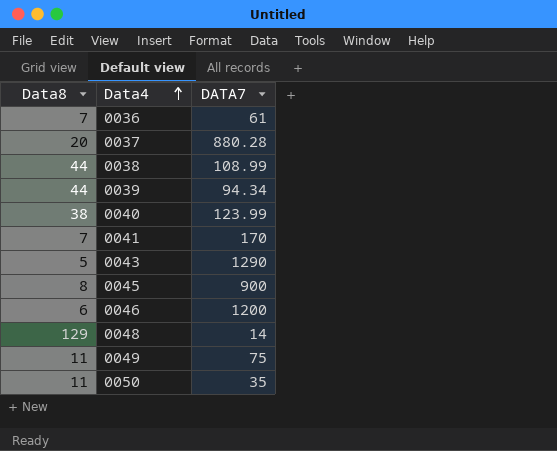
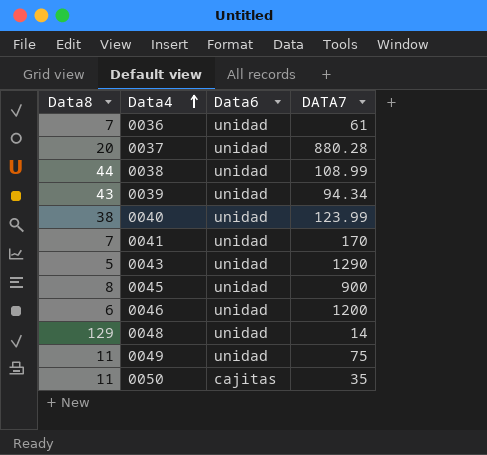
column Data6 | position: none -> 3
0039 | Data8: 44 -> 43

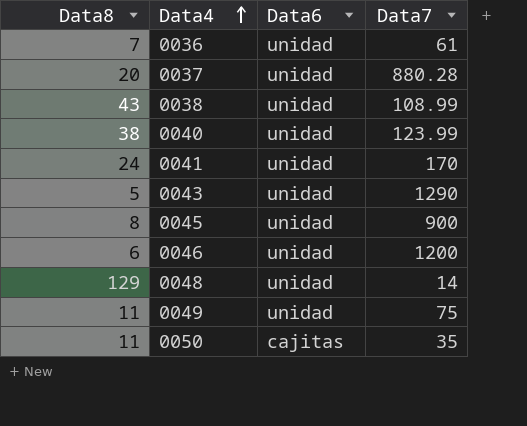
column name: DATA7 -> Data7
row 0039: 43 | unidad | 94.34 -> none
0038 | Data8: 44 -> 43
0041 | Data8: 7 -> 24

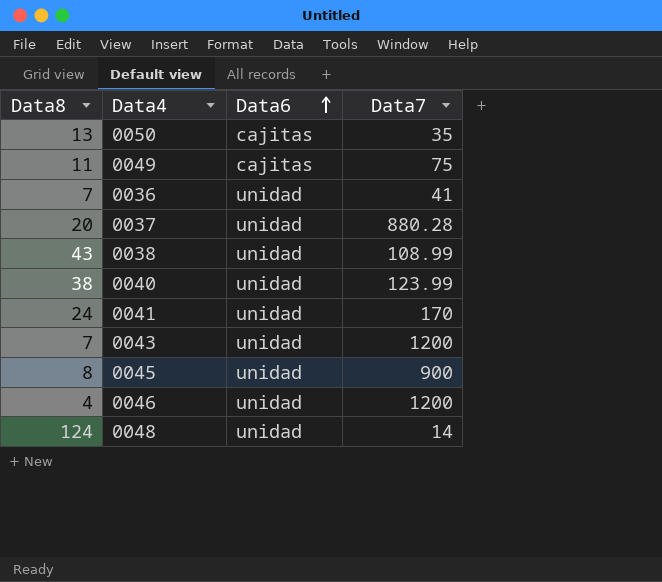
row order: Data4 ascending -> Data6 ascending
0050 | Data8: 11 -> 13
0049 | Data6: unidad -> cajitas
0036 | Data7: 61 -> 41
0043 | Data8: 5 -> 7
0043 | Data7: 1290 -> 1200
0046 | Data8: 6 -> 4
0048 | Data8: 129 -> 124

